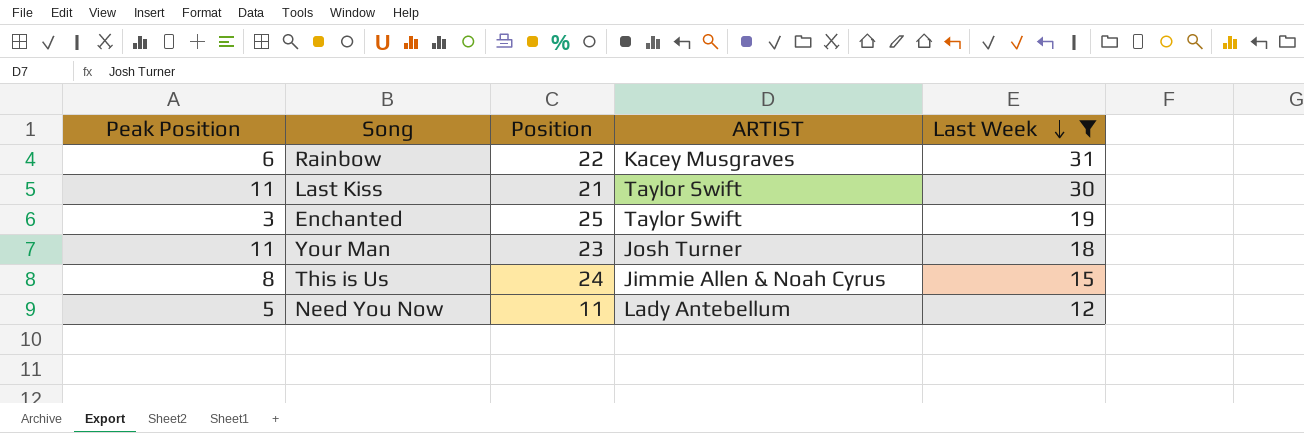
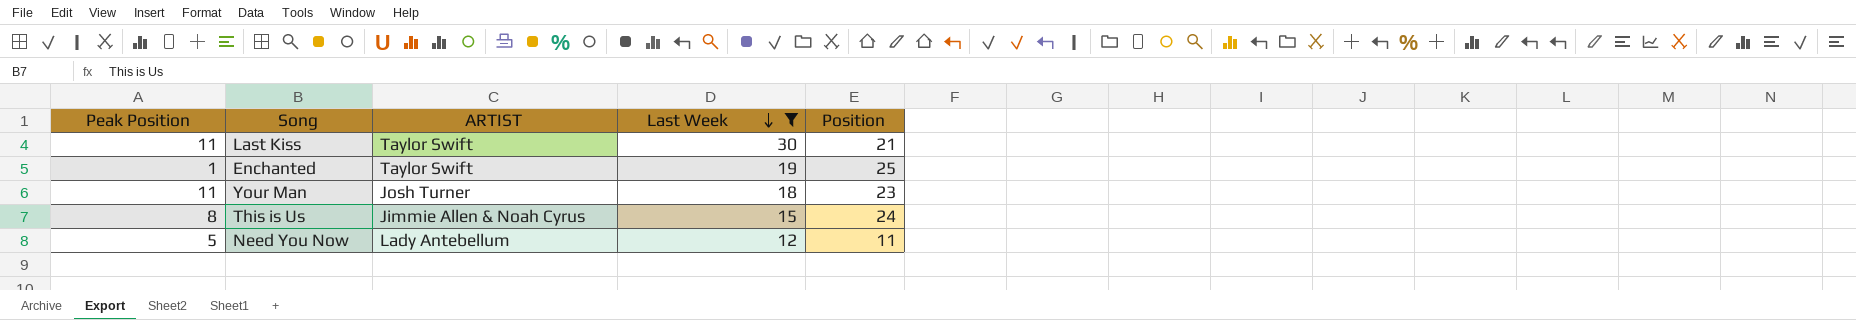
column Position | position: 3 -> 5
row Rainbow: 6 | 22 | Kacey Musgraves | 31 -> none
Enchanted | Peak Position: 3 -> 1

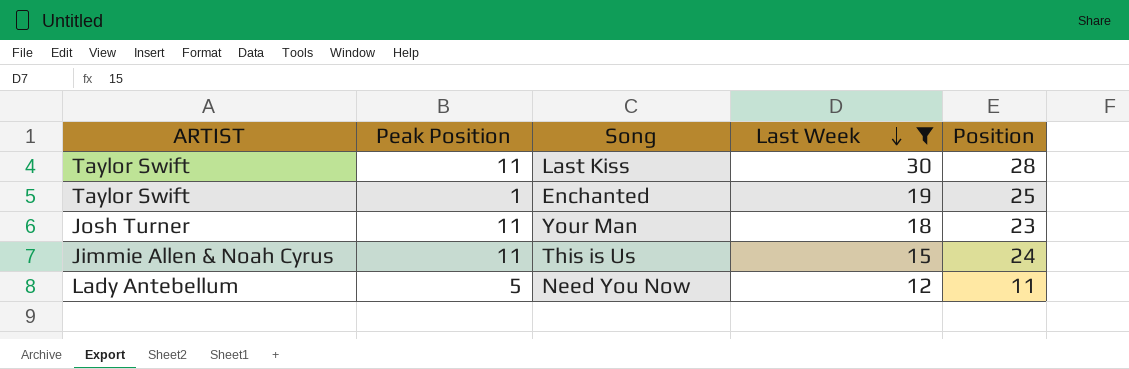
column ARTIST | position: 3 -> 1
Last Kiss | Position: 21 -> 28
This is Us | Peak Position: 8 -> 11

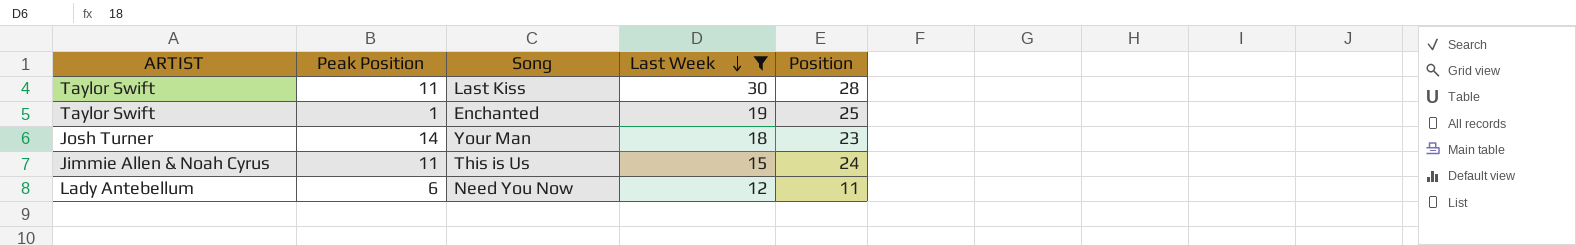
Your Man | Peak Position: 11 -> 14
Need You Now | Peak Position: 5 -> 6

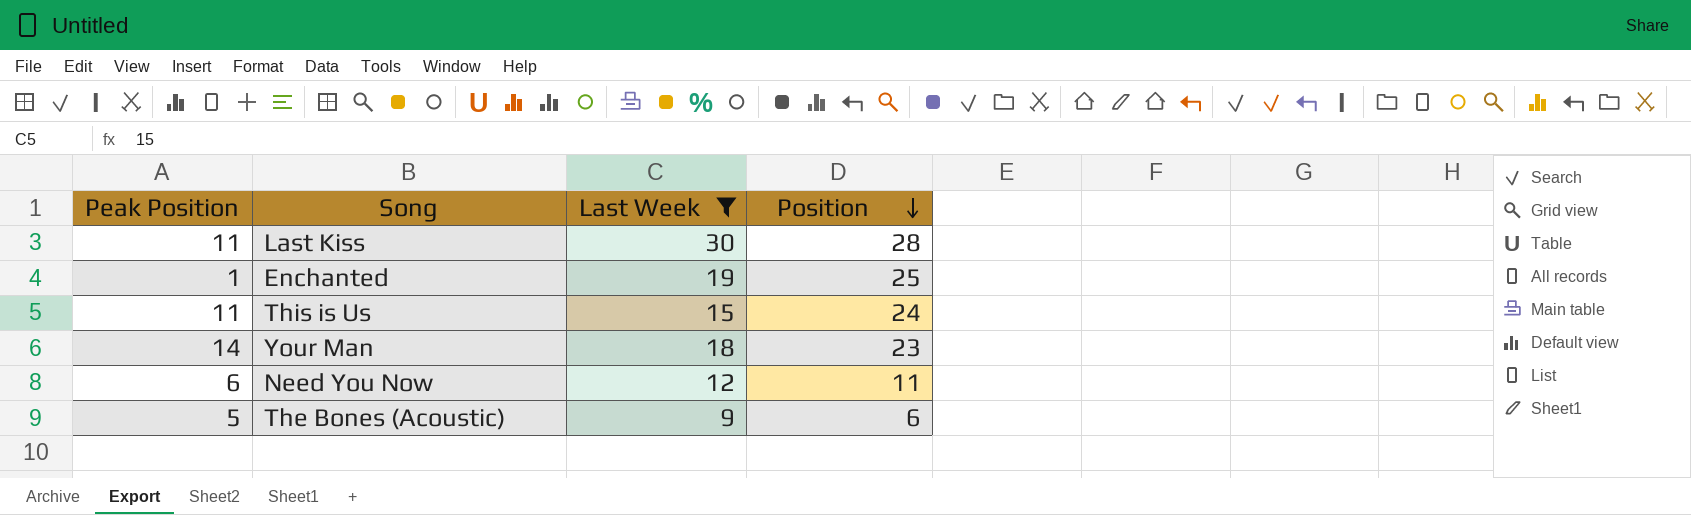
row order: Last Week descending -> Position descending
column ARTIST | position: 1 -> none
row The Bones (Acoustic): none -> 5 | 9 | 6

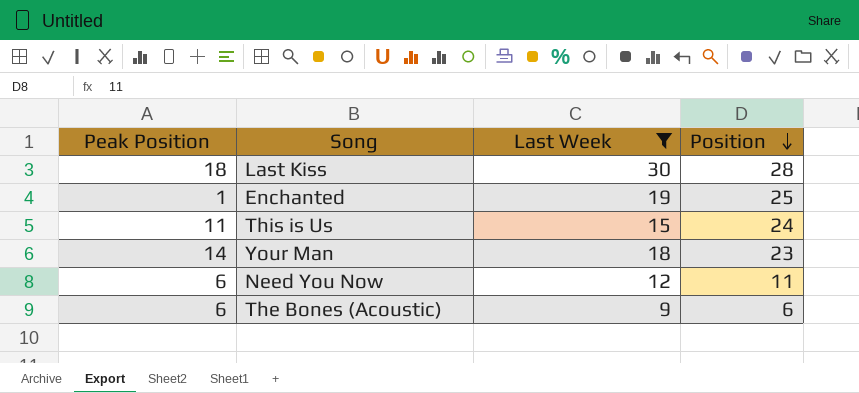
Last Kiss | Peak Position: 11 -> 18
The Bones (Acoustic) | Peak Position: 5 -> 6

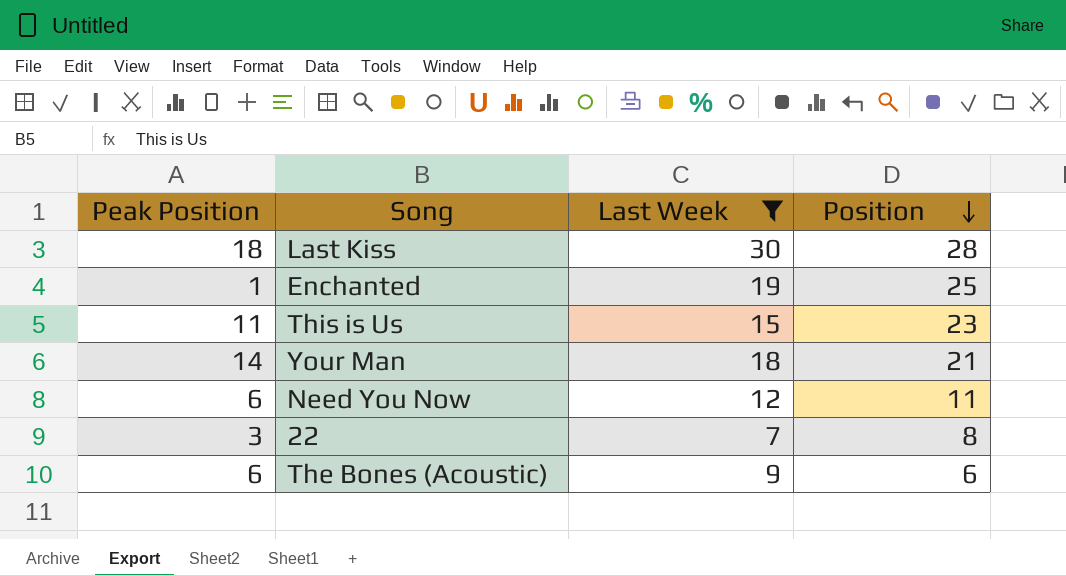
This is Us | Position: 24 -> 23
Your Man | Position: 23 -> 21
row 22: none -> 3 | 7 | 8

